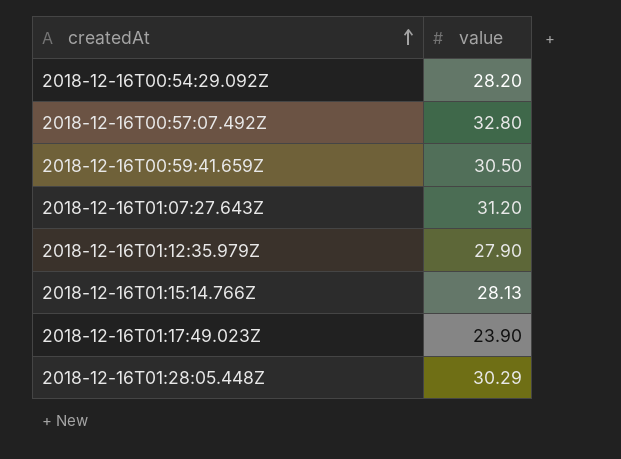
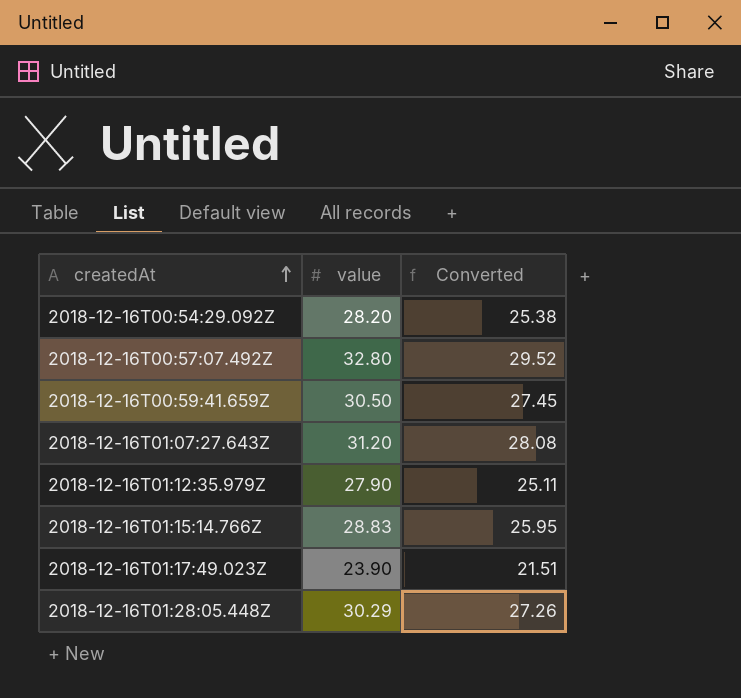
column Converted | formula: none -> [value] * 0.9
2018-12-16T01:15:14.766Z | value: 28.13 -> 28.83

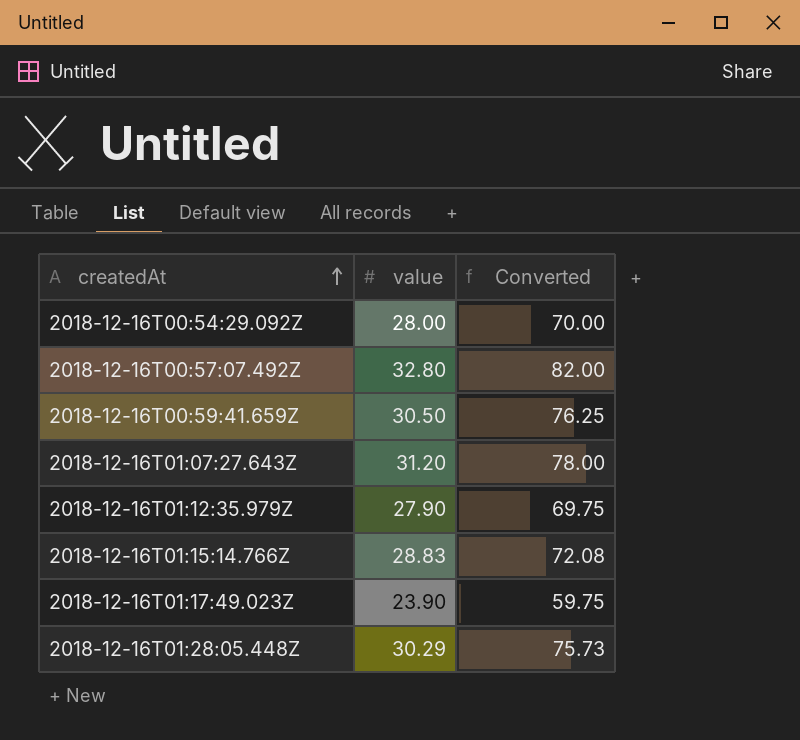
column Converted | formula: [value] * 0.9 -> [value] * 2.5
2018-12-16T00:54:29.092Z | value: 28.20 -> 28.00

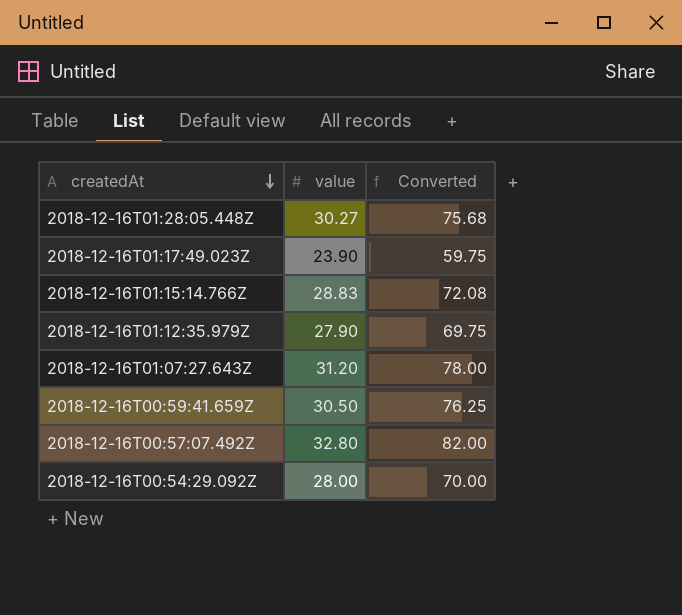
row order: createdAt ascending -> createdAt descending
2018-12-16T01:28:05.448Z | value: 30.29 -> 30.27
2018-12-16T01:28:05.448Z | Converted: 75.73 -> 75.68

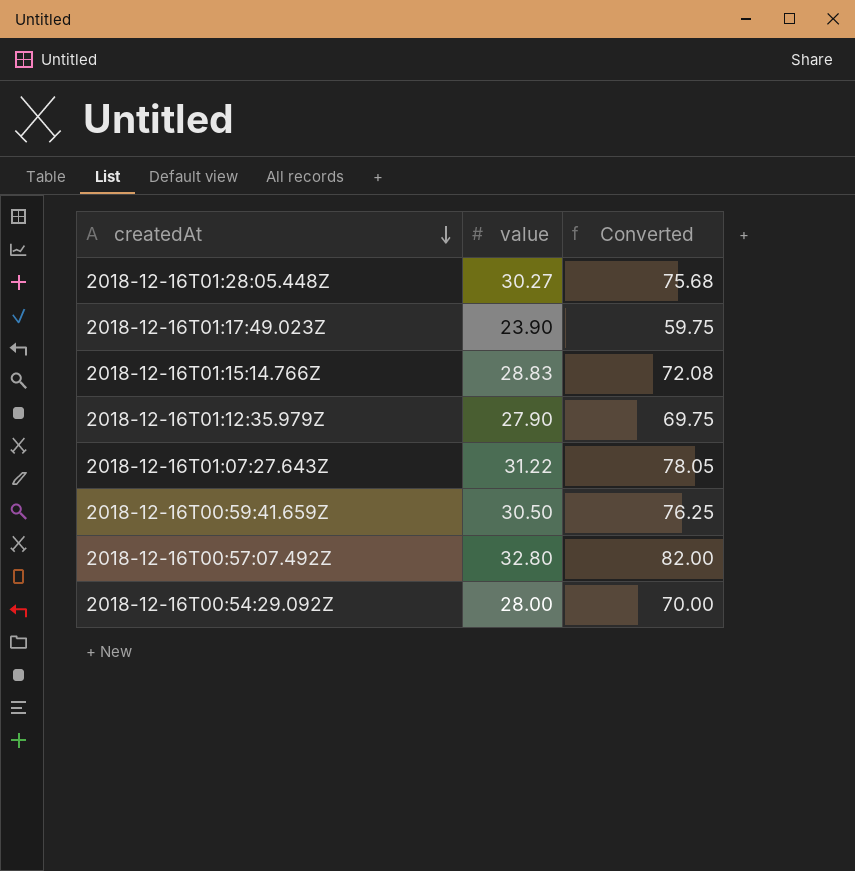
2018-12-16T01:07:27.643Z | value: 31.20 -> 31.22
2018-12-16T01:07:27.643Z | Converted: 78.00 -> 78.05

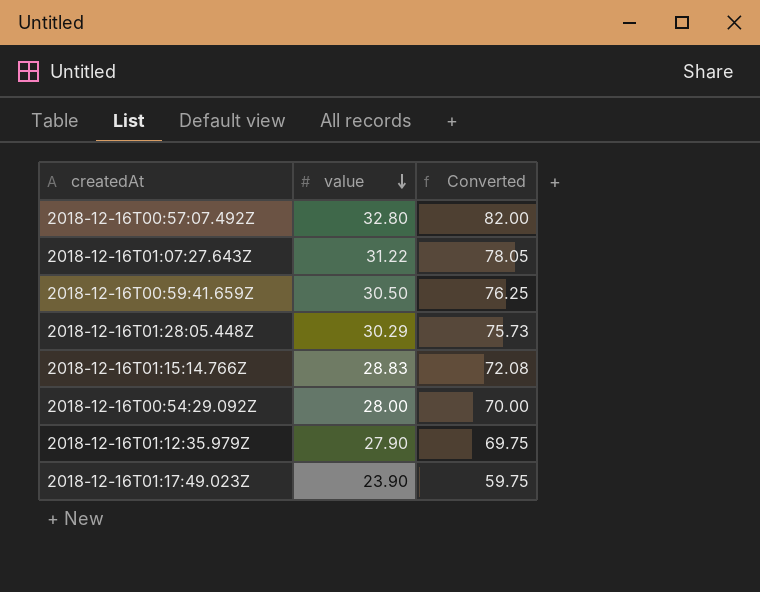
row order: createdAt descending -> value descending
2018-12-16T01:28:05.448Z | value: 30.27 -> 30.29
2018-12-16T01:28:05.448Z | Converted: 75.68 -> 75.73

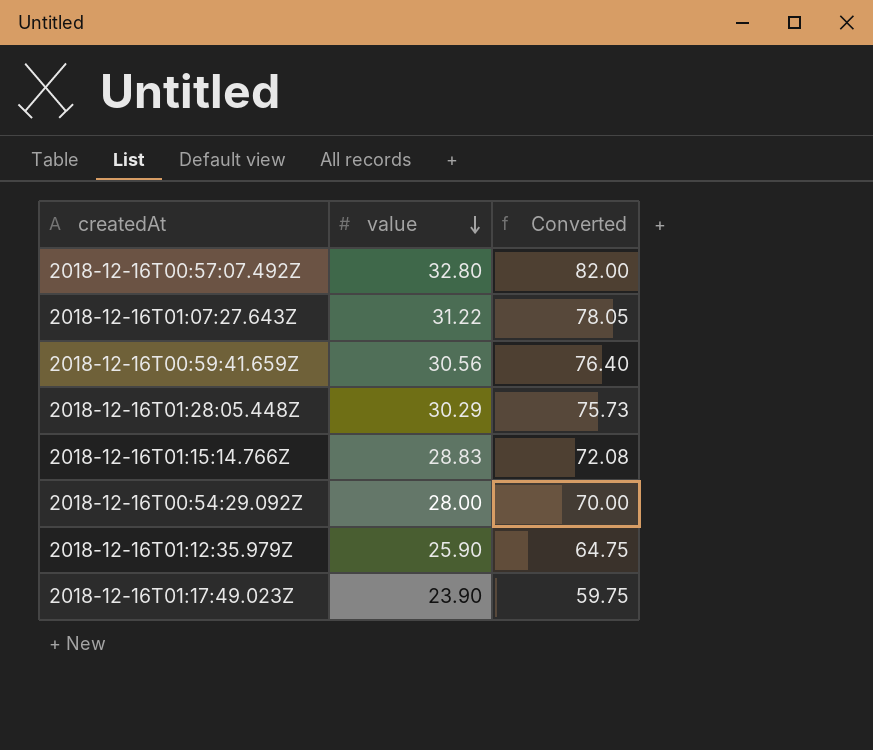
2018-12-16T00:59:41.659Z | value: 30.50 -> 30.56
2018-12-16T00:59:41.659Z | Converted: 76.25 -> 76.40
2018-12-16T01:12:35.979Z | value: 27.90 -> 25.90
2018-12-16T01:12:35.979Z | Converted: 69.75 -> 64.75

